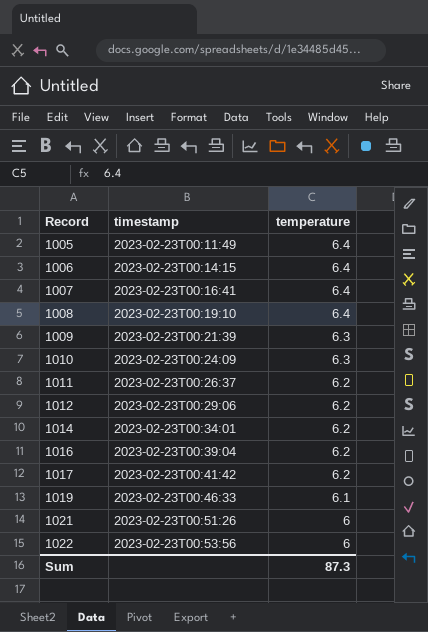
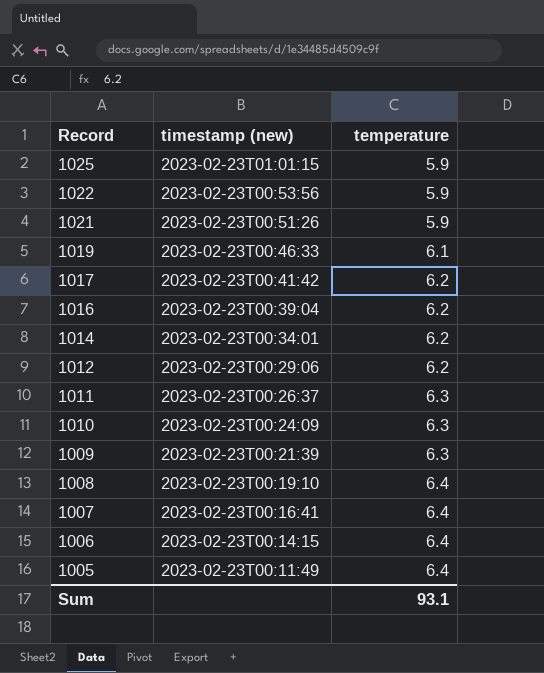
row order: Record ascending -> Record descending
column name: timestamp -> timestamp (new)
row 1025: none -> 2023-02-23T01:01:15 | 5.9
1022 | temperature: 6 -> 5.9
1021 | temperature: 6 -> 5.9
1011 | temperature: 6.2 -> 6.3
Sum | temperature: 87.3 -> 93.1

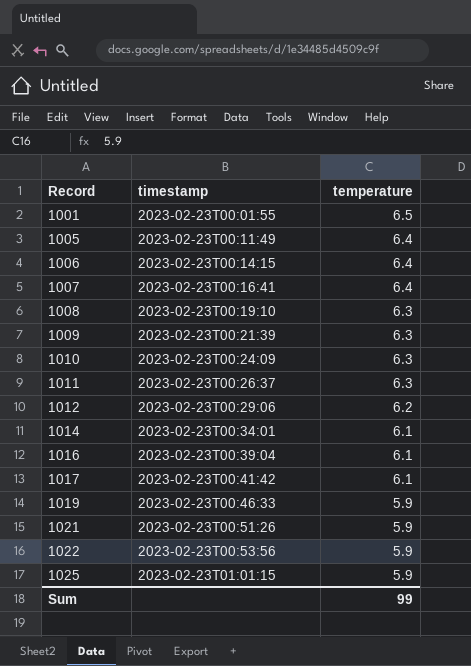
row order: Record descending -> Record ascending
column name: timestamp (new) -> timestamp
row 1001: none -> 2023-02-23T00:01:55 | 6.5
1008 | temperature: 6.4 -> 6.3
1014 | temperature: 6.2 -> 6.1
1016 | temperature: 6.2 -> 6.1
1017 | temperature: 6.2 -> 6.1
1019 | temperature: 6.1 -> 5.9
Sum | temperature: 93.1 -> 99

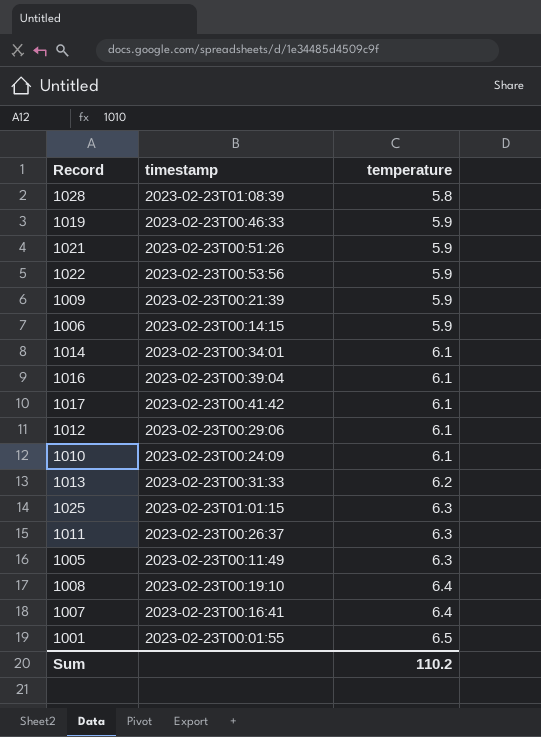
row order: Record ascending -> temperature ascending
row 1028: none -> 2023-02-23T01:08:39 | 5.8
1009 | temperature: 6.3 -> 5.9
1006 | temperature: 6.4 -> 5.9
1012 | temperature: 6.2 -> 6.1
1010 | temperature: 6.3 -> 6.1
row 1013: none -> 2023-02-23T00:31:33 | 6.2
1025 | temperature: 5.9 -> 6.3
1005 | temperature: 6.4 -> 6.3
1008 | temperature: 6.3 -> 6.4
Sum | temperature: 99 -> 110.2

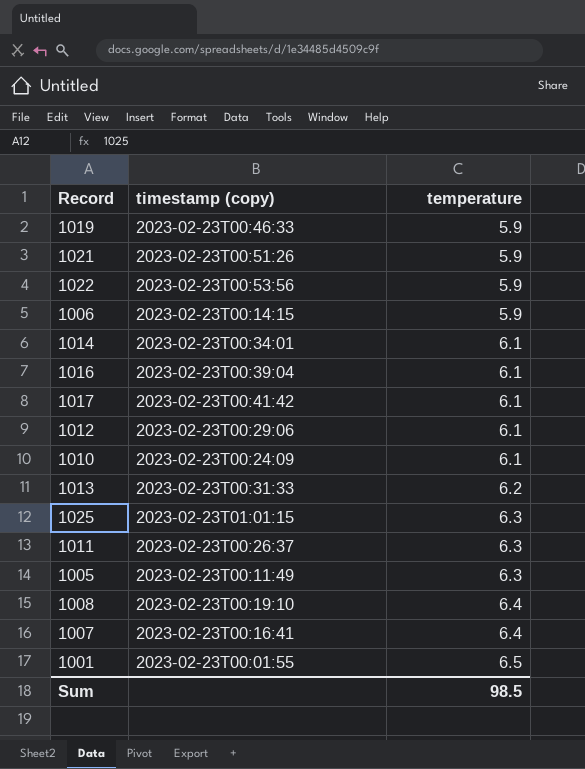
column name: timestamp -> timestamp (copy)
row 1028: 2023-02-23T01:08:39 | 5.8 -> none
row 1009: 2023-02-23T00:21:39 | 5.9 -> none
Sum | temperature: 110.2 -> 98.5

